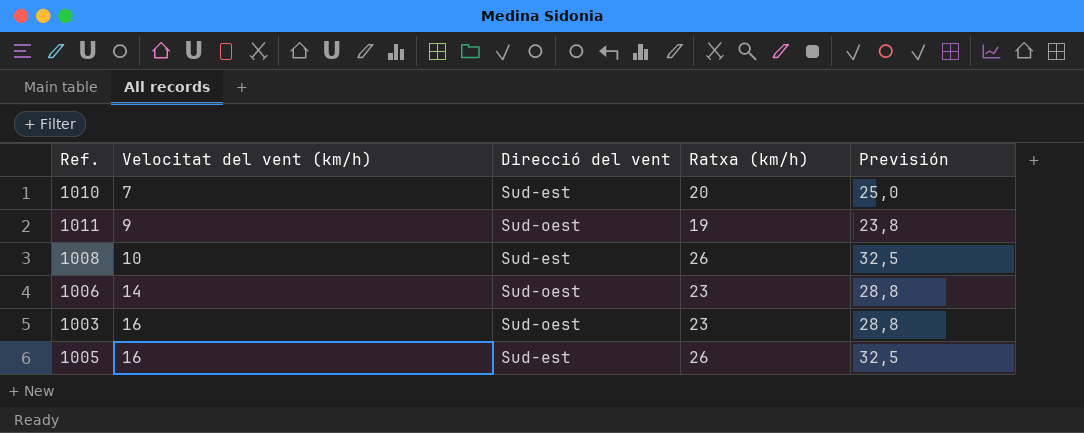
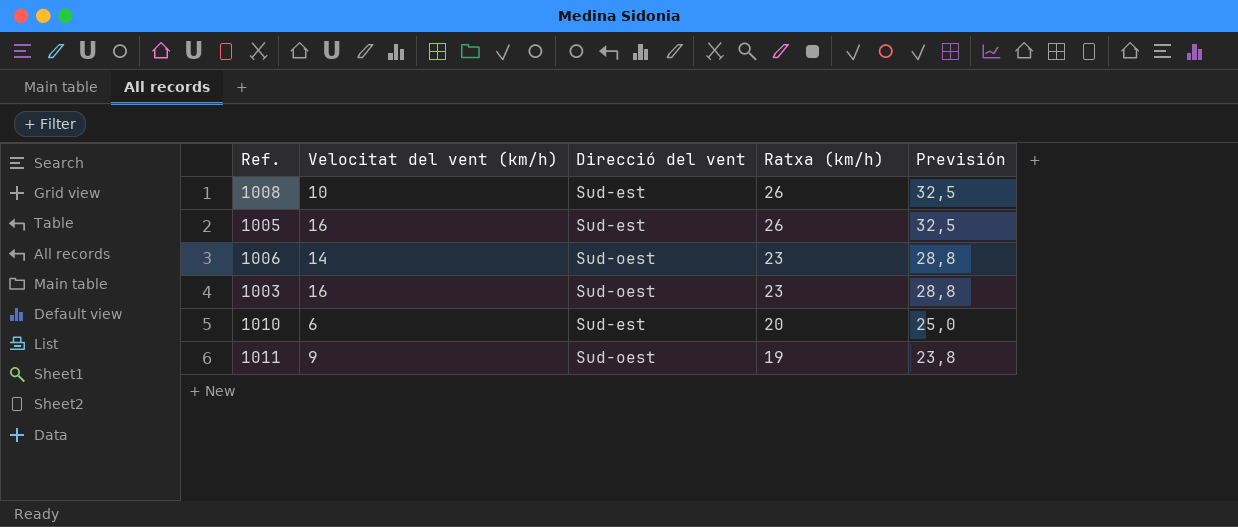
row order: Velocitat del vent (km/h) ascending -> Ratxa (km/h) descending
1010 | Velocitat del vent (km/h): 7 -> 6

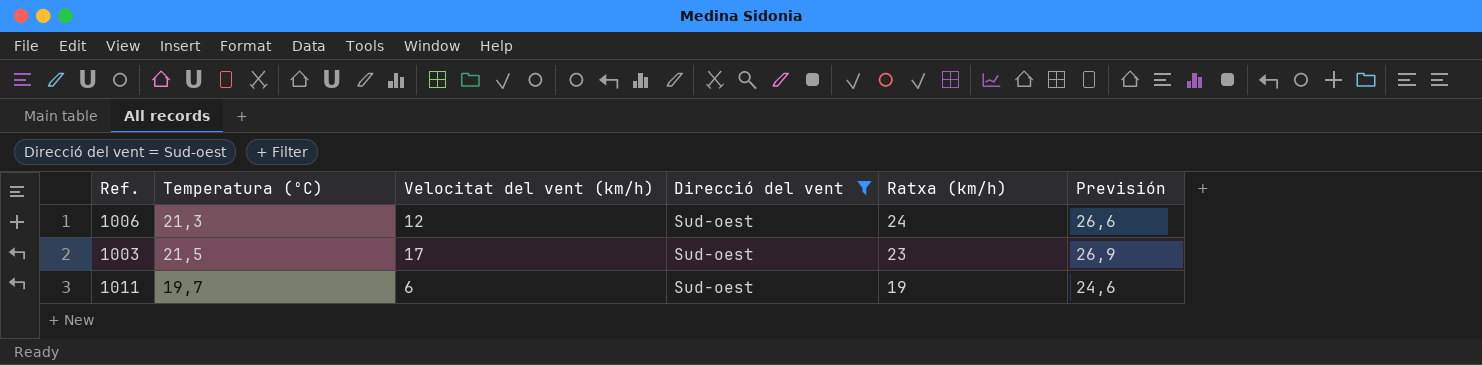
filter: none -> Direcció del vent = Sud-oest
column Temperatura (ºC) | position: none -> 2
column Previsión | formula: [Ratxa (km/h)] * 1,25 -> [Temperatura (ºC)] * 1,25
1006 | Velocitat del vent (km/h): 14 -> 12
1006 | Ratxa (km/h): 23 -> 24
1003 | Velocitat del vent (km/h): 16 -> 17
1011 | Velocitat del vent (km/h): 9 -> 6

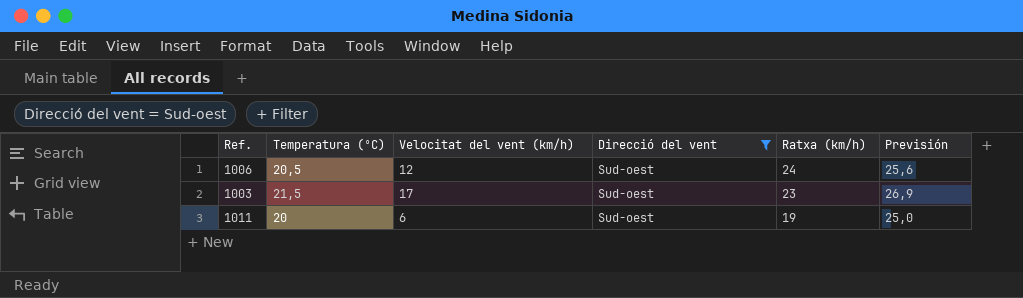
1006 | Temperatura (ºC): 21,3 -> 20,5
1006 | Previsión: 26,6 -> 25,6
1011 | Temperatura (ºC): 19,7 -> 20
1011 | Previsión: 24,6 -> 25,0

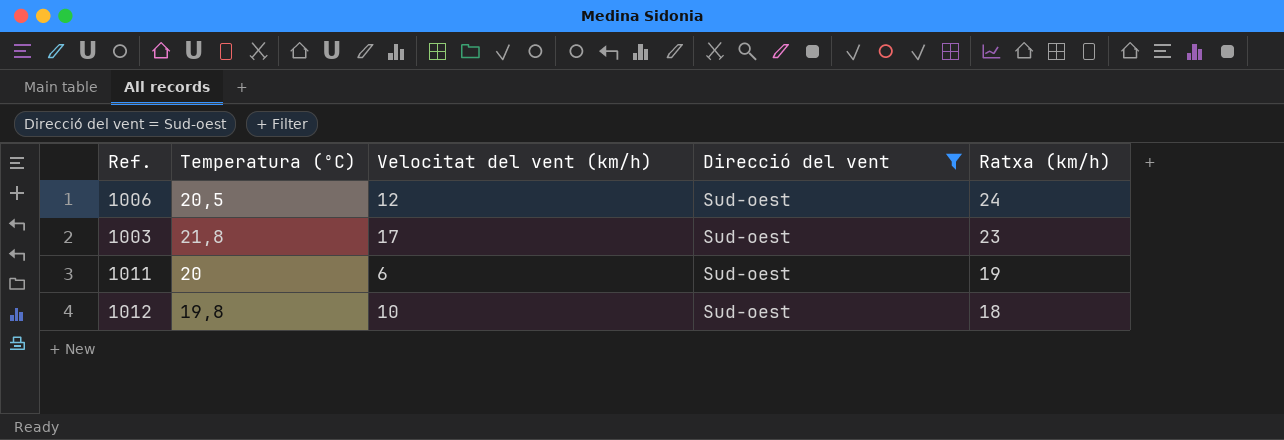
column Previsión | formula: [Temperatura (ºC)] * 1,25 -> none
1003 | Temperatura (ºC): 21,5 -> 21,8
row 1012: none -> 19,8 | 10 | Sud-oest | 18

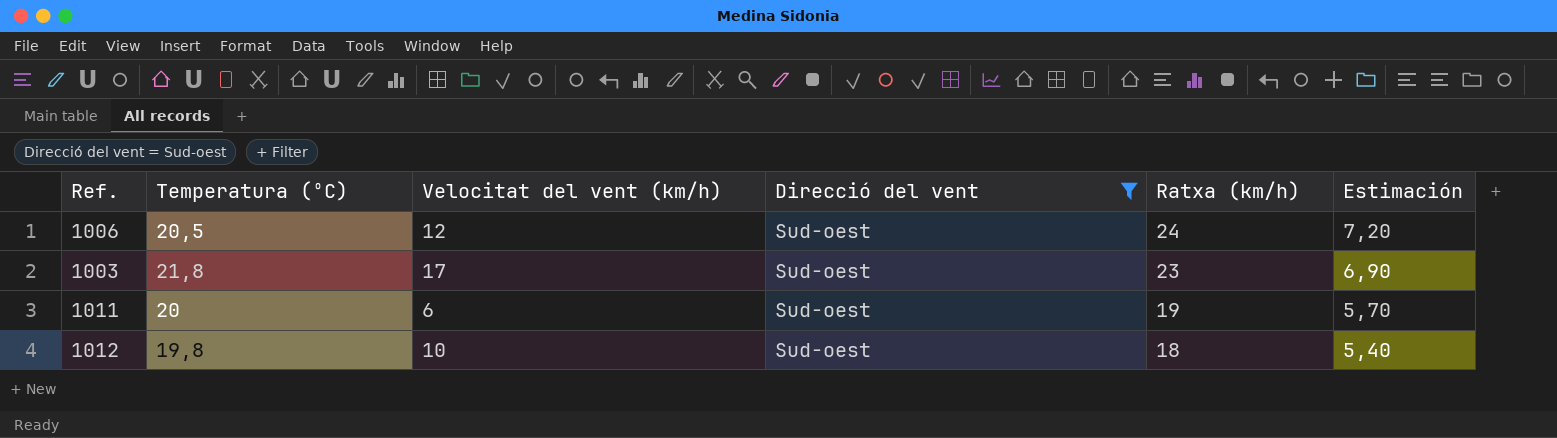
column Estimación | formula: none -> [Ratxa (km/h)] * 0,3

